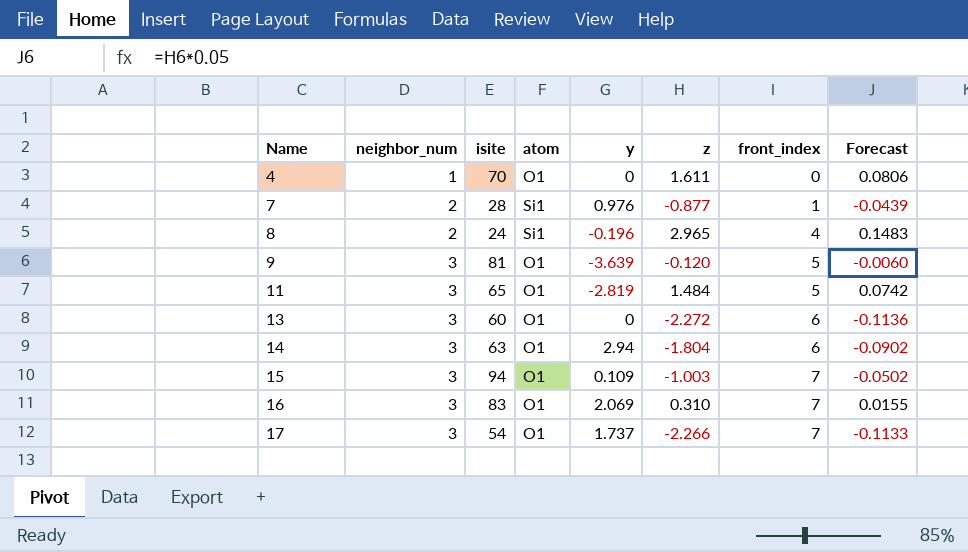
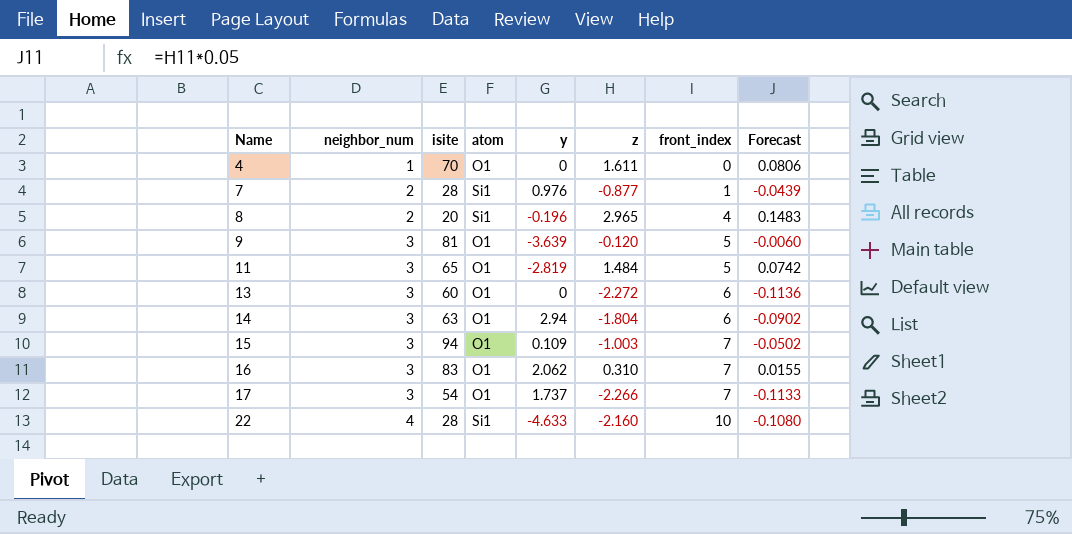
8 | isite: 24 -> 20
16 | y: 2.069 -> 2.062
row 22: none -> 4 | 28 | Si1 | -4.633 | -2.160 | 10 | -0.1080

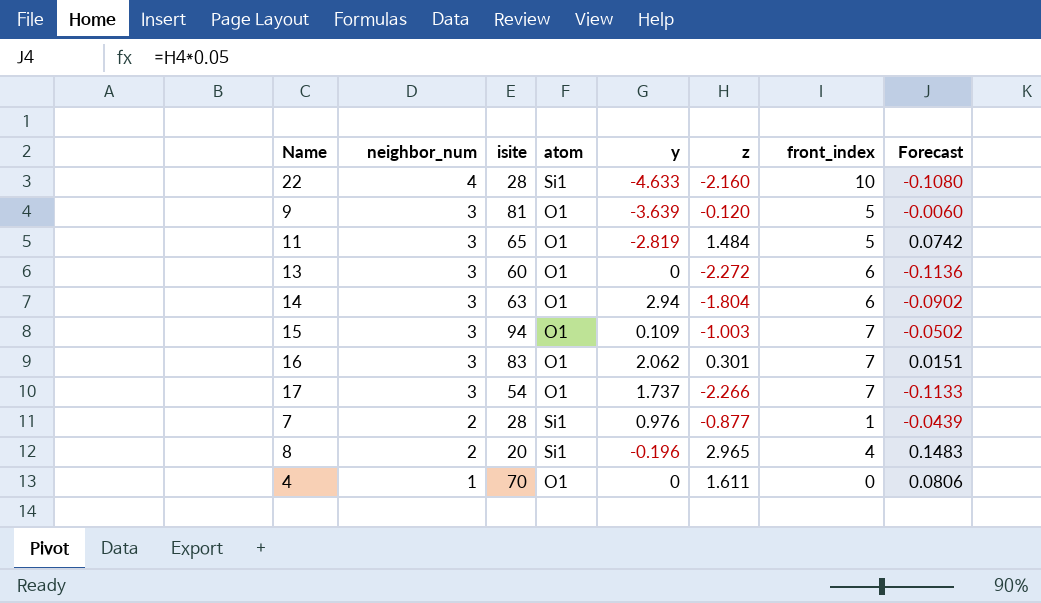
row order: Name ascending -> neighbor_num descending
16 | z: 0.310 -> 0.301
16 | Forecast: 0.0155 -> 0.0151

